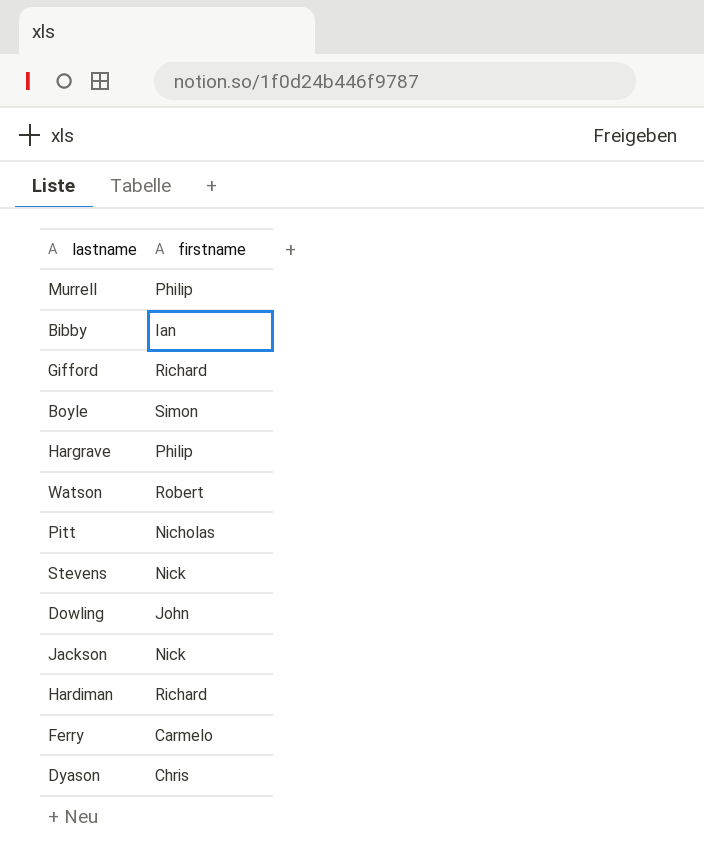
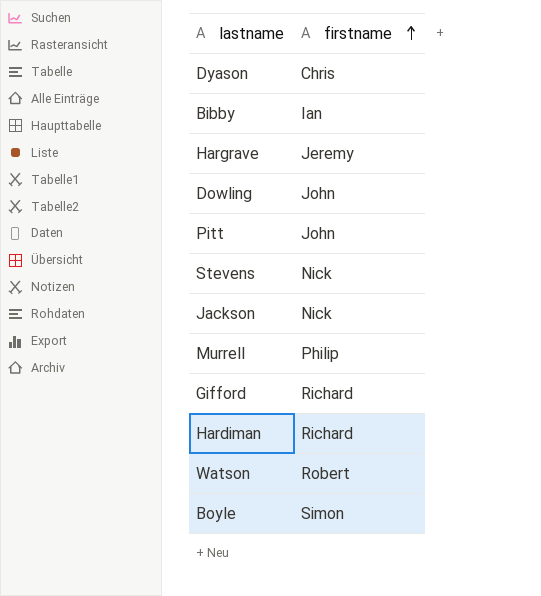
row order: none -> firstname ascending
row Ferry: Carmelo -> none
Hargrave | firstname: Philip -> Jeremy
Pitt | firstname: Nicholas -> John

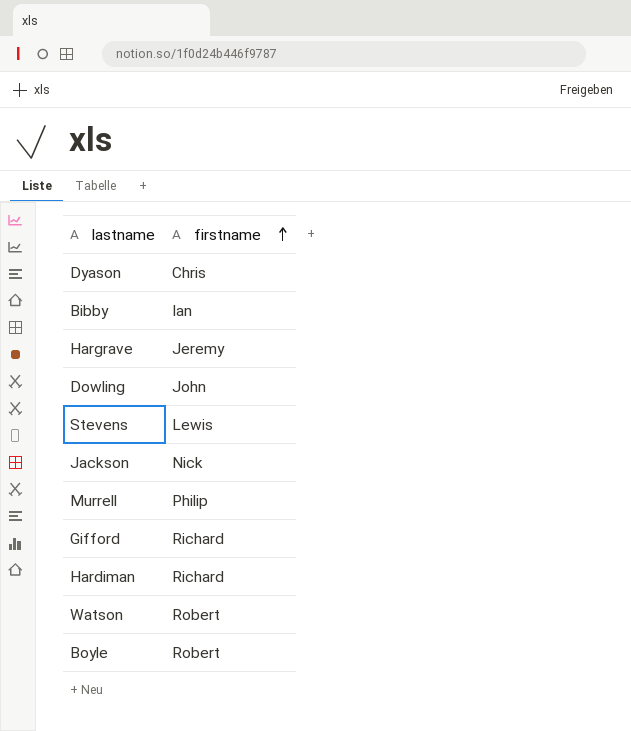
row Pitt: John -> none
Stevens | firstname: Nick -> Lewis
Boyle | firstname: Simon -> Robert

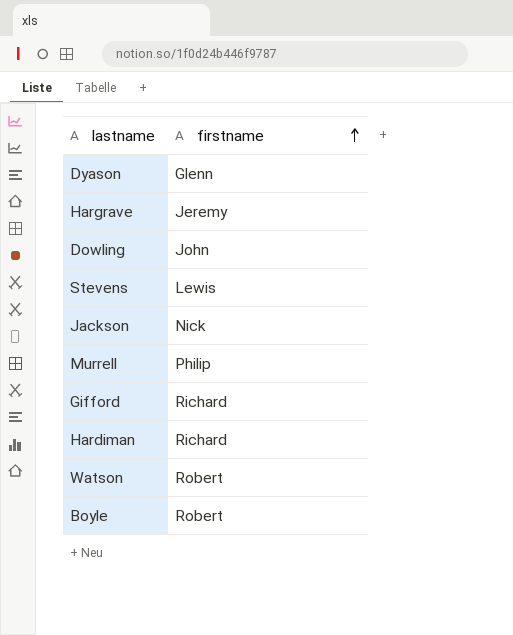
row Bibby: Ian -> none
Dyason | firstname: Chris -> Glenn

